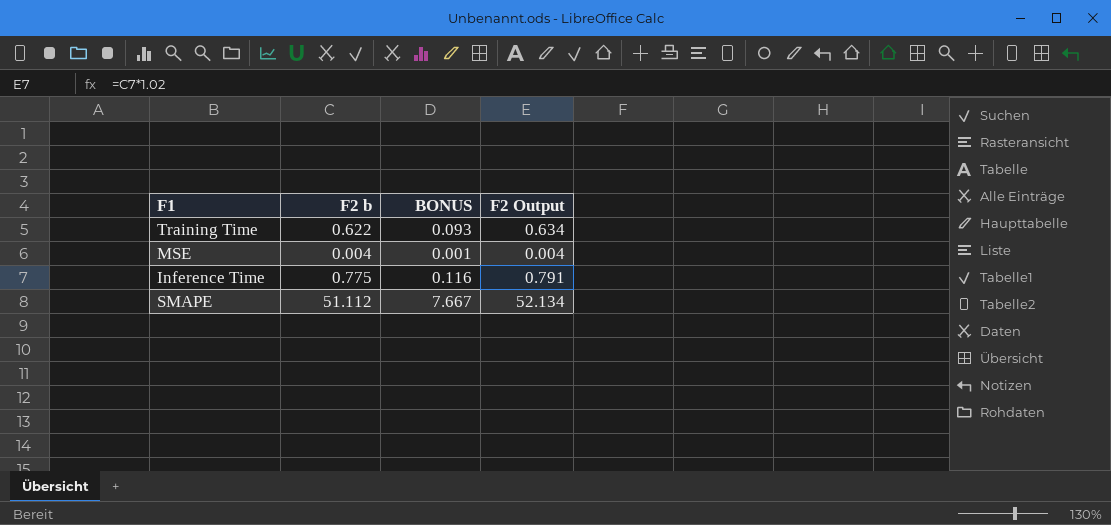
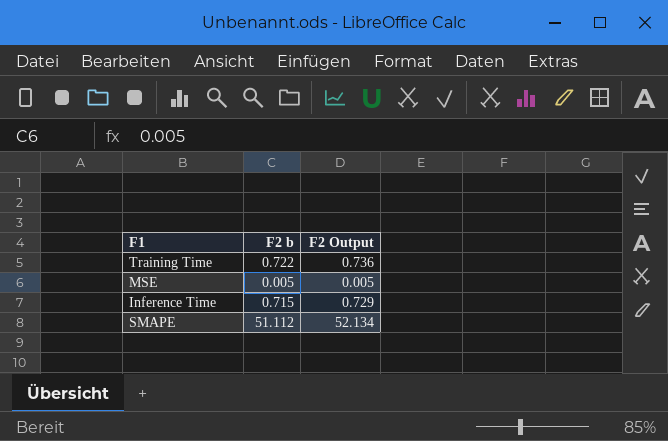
column BONUS | formula: [F2 b] * 0.15 -> none
Training Time | F2 b: 0.622 -> 0.722
Training Time | F2 Output: 0.634 -> 0.736
MSE | F2 b: 0.004 -> 0.005
MSE | F2 Output: 0.004 -> 0.005
Inference Time | F2 b: 0.775 -> 0.715
Inference Time | F2 Output: 0.791 -> 0.729

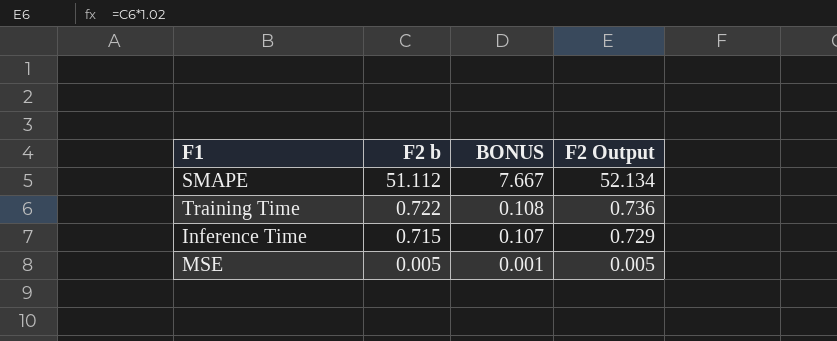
row order: none -> F2 b descending
column BONUS | formula: none -> [F2 b] * 0.15

